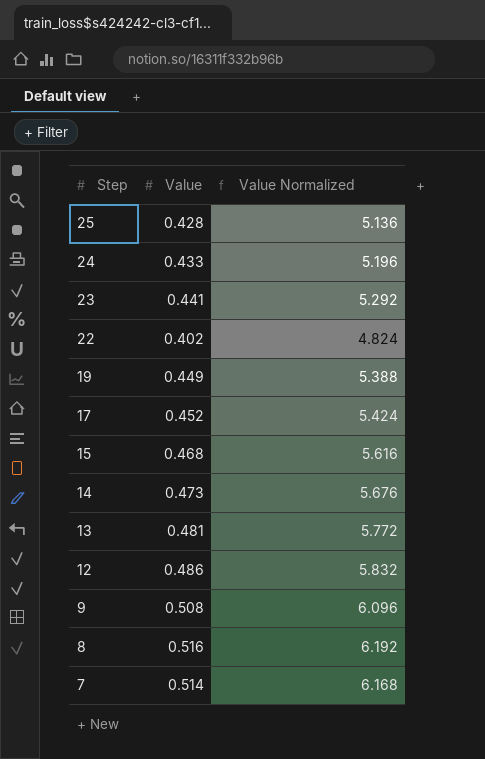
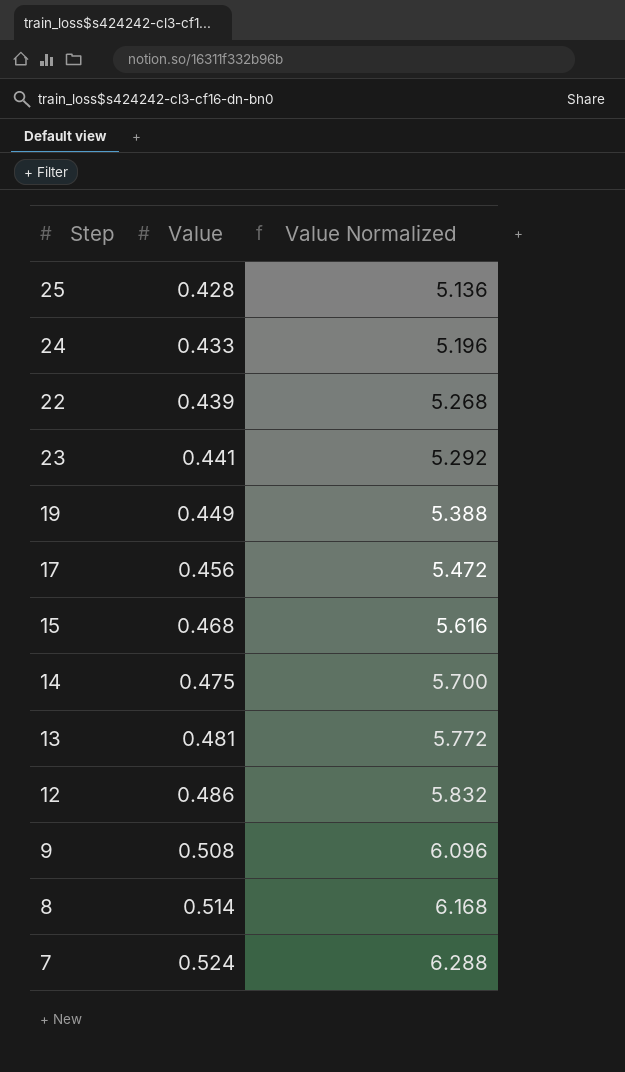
row order: Step descending -> Value ascending
22 | Value: 0.402 -> 0.439
22 | Value Normalized: 4.824 -> 5.268
17 | Value: 0.452 -> 0.456
17 | Value Normalized: 5.424 -> 5.472
14 | Value: 0.473 -> 0.475
14 | Value Normalized: 5.676 -> 5.700
8 | Value: 0.516 -> 0.514
8 | Value Normalized: 6.192 -> 6.168
7 | Value: 0.514 -> 0.524
7 | Value Normalized: 6.168 -> 6.288

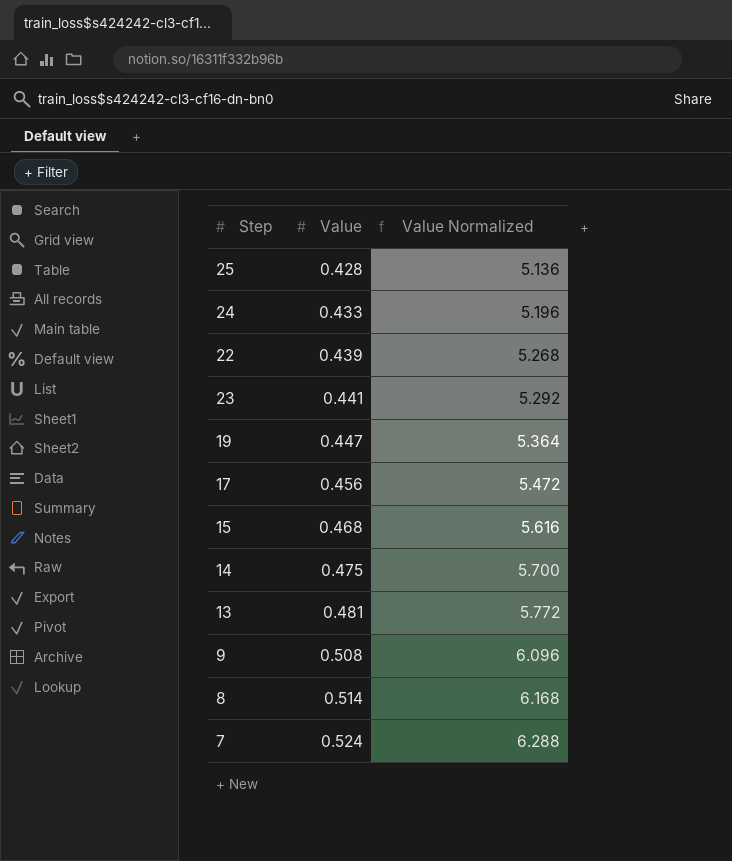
row 12: 0.486 | 5.832 -> none
19 | Value: 0.449 -> 0.447
19 | Value Normalized: 5.388 -> 5.364

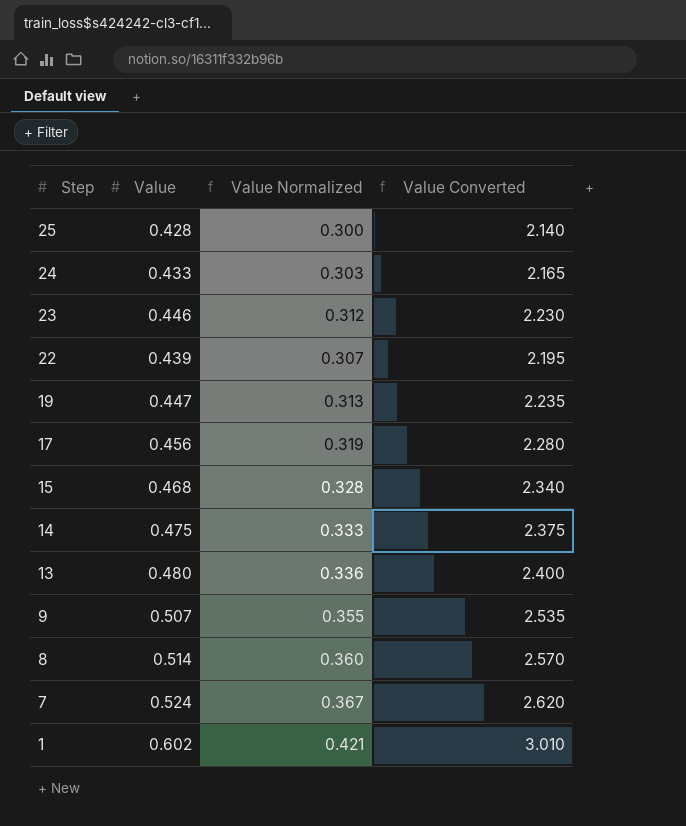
row order: Value ascending -> Step descending
column Value Normalized | formula: [Value] * 12 -> [Value] * 0.7
column Value Converted | formula: none -> [Value] * 5
23 | Value: 0.441 -> 0.446
13 | Value: 0.481 -> 0.480
9 | Value: 0.508 -> 0.507
row 1: none -> 0.602 | 0.421 | 3.010

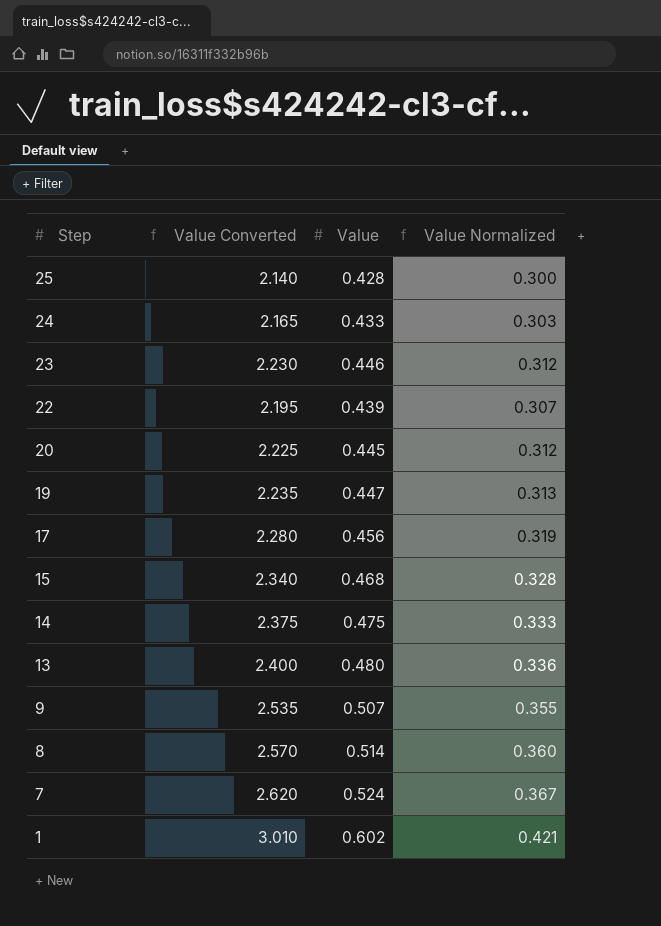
column Value Converted | position: 4 -> 2
row 20: none -> 2.225 | 0.445 | 0.312

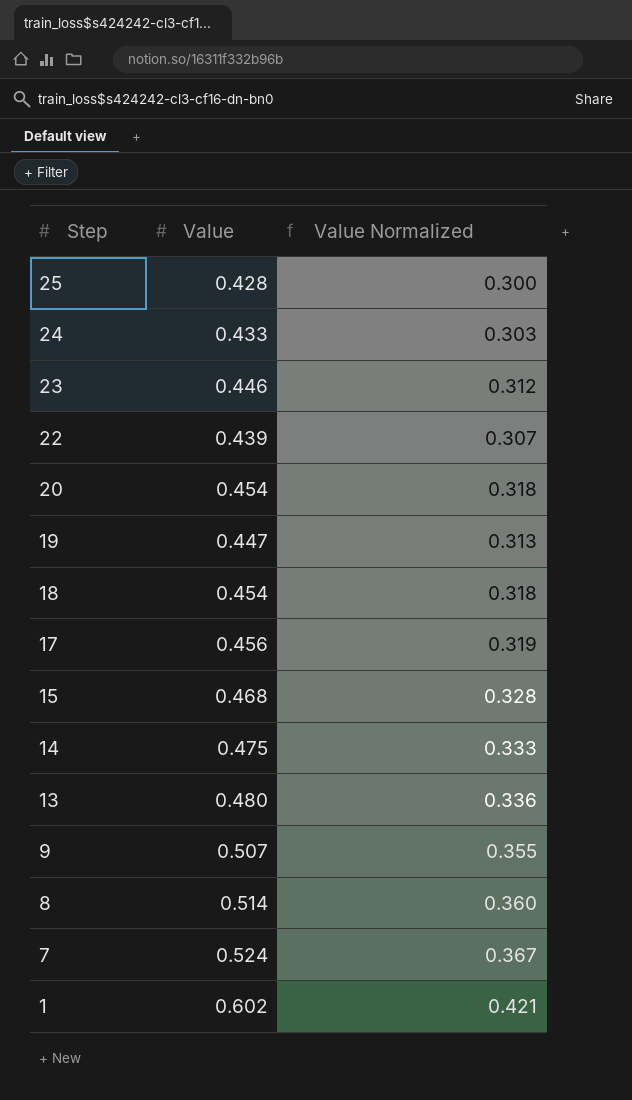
column Value Converted | formula: [Value] * 5 -> none
20 | Value: 0.445 -> 0.454
20 | Value Normalized: 0.312 -> 0.318
row 18: none -> 0.454 | 0.318

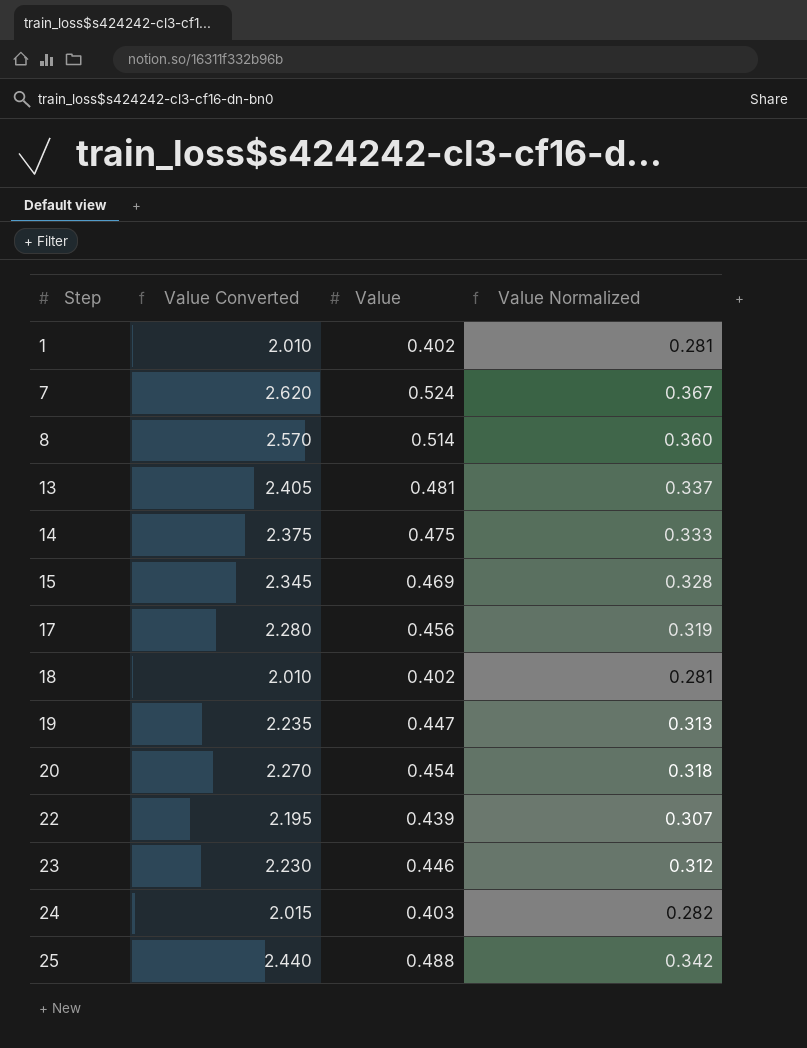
row order: Step descending -> Step ascending
column Value Converted | formula: none -> [Value] * 5
row 9: 0.507 | 0.355 -> none
1 | Value: 0.602 -> 0.402
1 | Value Normalized: 0.421 -> 0.281
13 | Value: 0.480 -> 0.481
13 | Value Normalized: 0.336 -> 0.337
15 | Value: 0.468 -> 0.469
18 | Value: 0.454 -> 0.402
18 | Value Normalized: 0.318 -> 0.281
24 | Value: 0.433 -> 0.403
24 | Value Normalized: 0.303 -> 0.282
25 | Value: 0.428 -> 0.488
25 | Value Normalized: 0.300 -> 0.342

